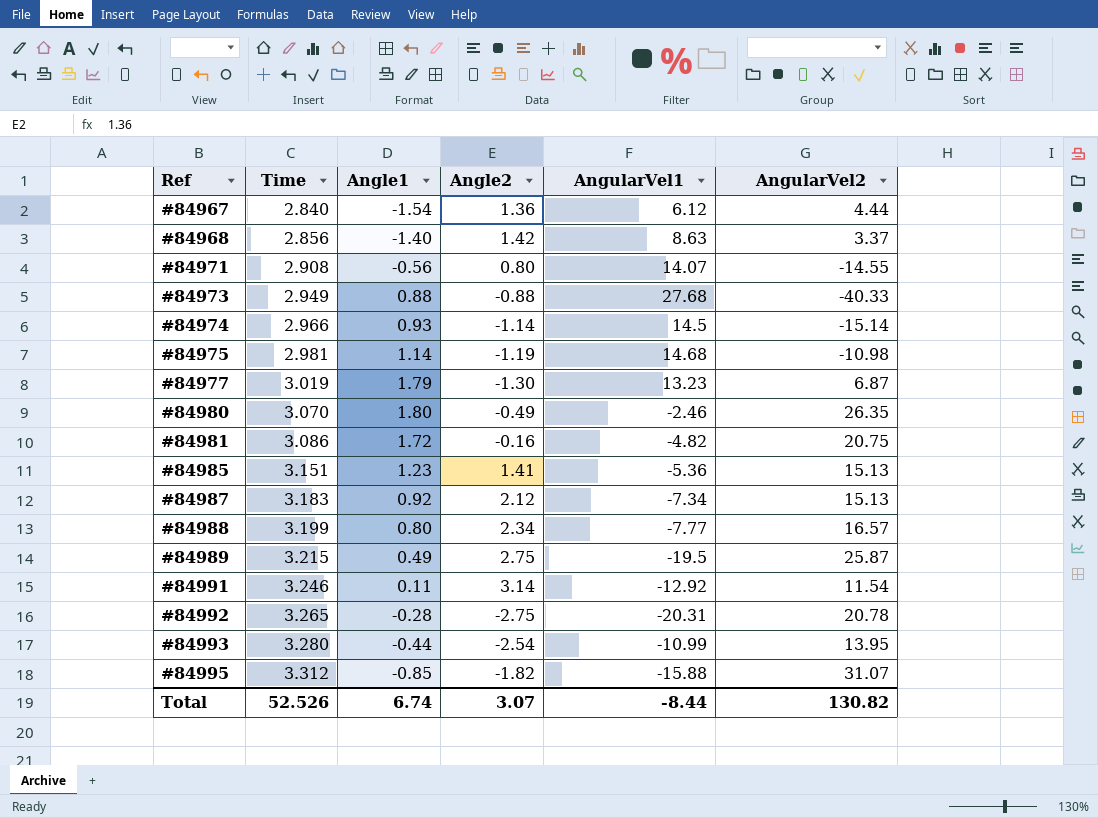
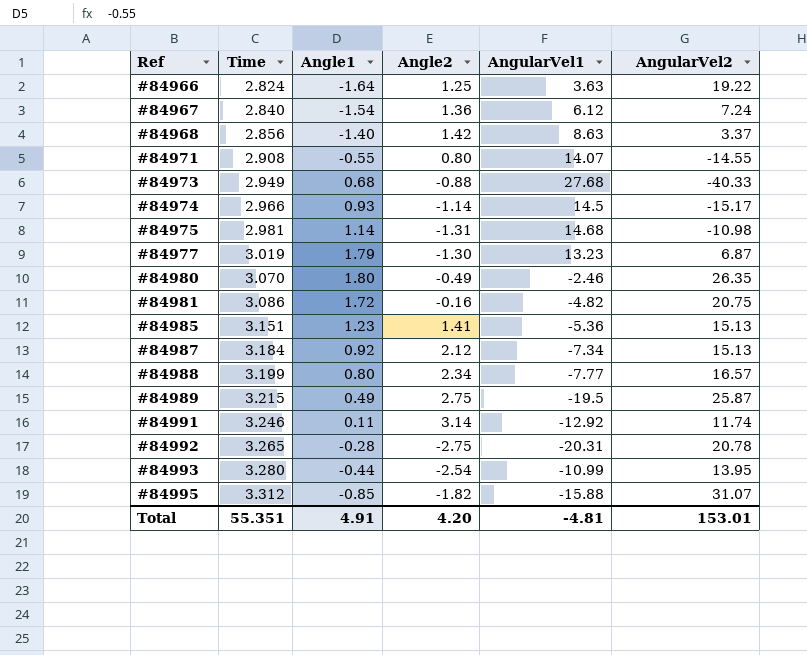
row #84966: none -> 2.824 | -1.64 | 1.25 | 3.63 | 19.22
#84967 | AngularVel2: 4.44 -> 7.24
#84971 | Angle1: -0.56 -> -0.55
#84973 | Angle1: 0.88 -> 0.68
#84974 | AngularVel2: -15.14 -> -15.17
#84975 | Angle2: -1.19 -> -1.31
#84987 | Time: 3.183 -> 3.184
#84991 | AngularVel2: 11.54 -> 11.74
Total | Time: 52.526 -> 55.351
Total | Angle1: 6.74 -> 4.91
Total | Angle2: 3.07 -> 4.20
Total | AngularVel1: -8.44 -> -4.81
Total | AngularVel2: 130.82 -> 153.01

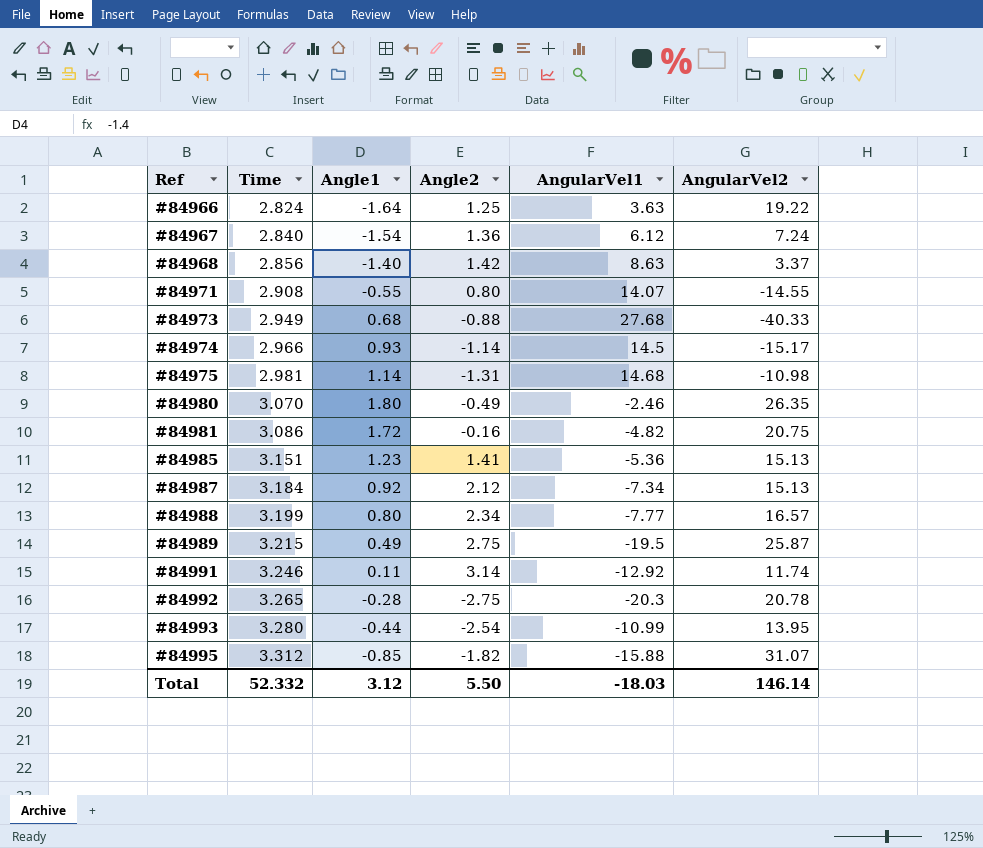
row #84977: 3.019 | 1.79 | -1.30 | 13.23 | 6.87 -> none
#84992 | AngularVel1: -20.31 -> -20.3
Total | Time: 55.351 -> 52.332
Total | Angle1: 4.91 -> 3.12
Total | Angle2: 4.20 -> 5.50
Total | AngularVel1: -4.81 -> -18.03
Total | AngularVel2: 153.01 -> 146.14

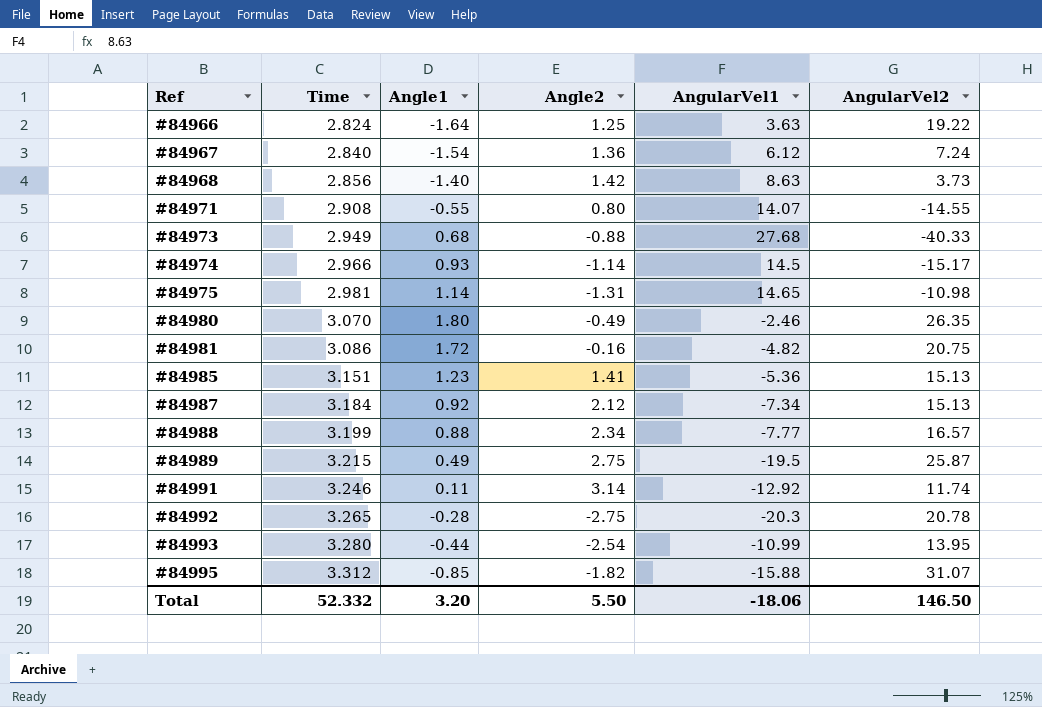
#84968 | AngularVel2: 3.37 -> 3.73
#84975 | AngularVel1: 14.68 -> 14.65
#84988 | Angle1: 0.80 -> 0.88
Total | Angle1: 3.12 -> 3.20
Total | AngularVel1: -18.03 -> -18.06
Total | AngularVel2: 146.14 -> 146.50

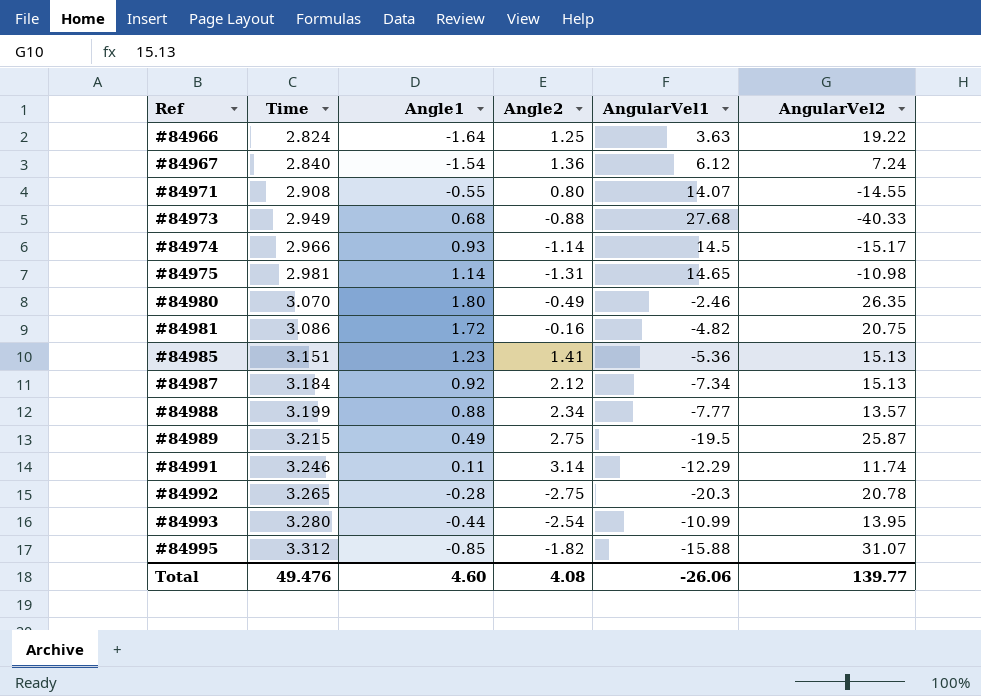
row #84968: 2.856 | -1.40 | 1.42 | 8.63 | 3.73 -> none
#84988 | AngularVel2: 16.57 -> 13.57
#84991 | AngularVel1: -12.92 -> -12.29
Total | Time: 52.332 -> 49.476
Total | Angle1: 3.20 -> 4.60
Total | Angle2: 5.50 -> 4.08
Total | AngularVel1: -18.06 -> -26.06
Total | AngularVel2: 146.50 -> 139.77

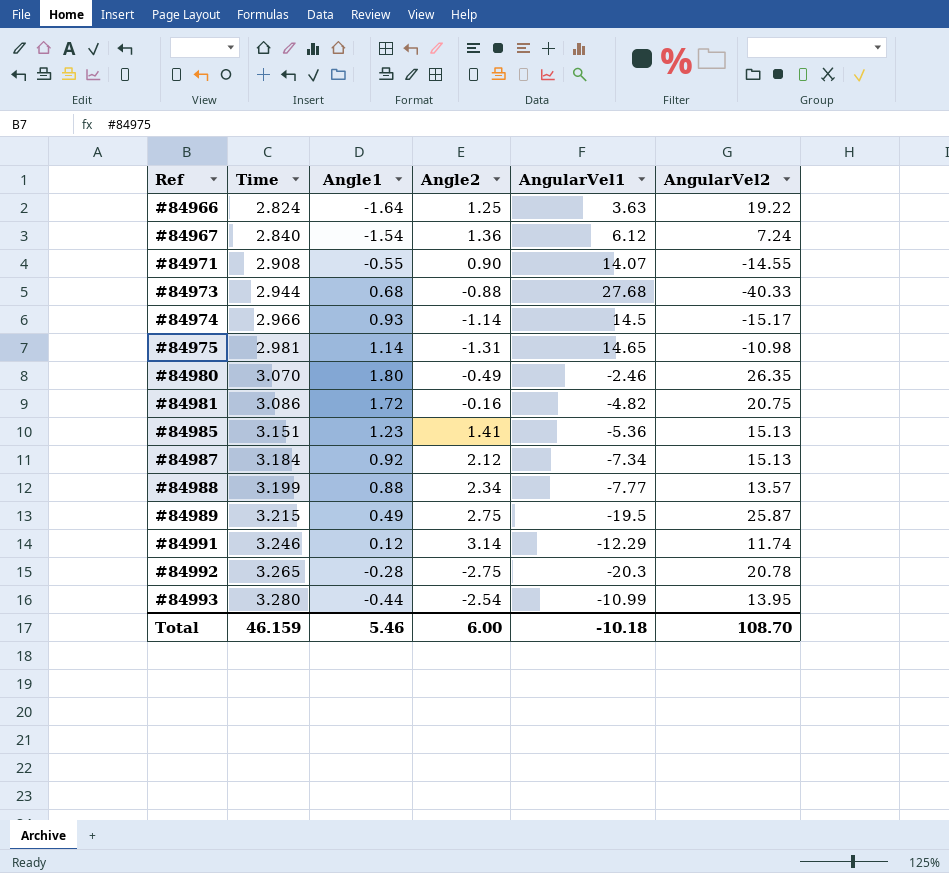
row #84995: 3.312 | -0.85 | -1.82 | -15.88 | 31.07 -> none
#84971 | Angle2: 0.80 -> 0.90
#84973 | Time: 2.949 -> 2.944
#84991 | Angle1: 0.11 -> 0.12
Total | Time: 49.476 -> 46.159
Total | Angle1: 4.60 -> 5.46
Total | Angle2: 4.08 -> 6.00
Total | AngularVel1: -26.06 -> -10.18
Total | AngularVel2: 139.77 -> 108.70

